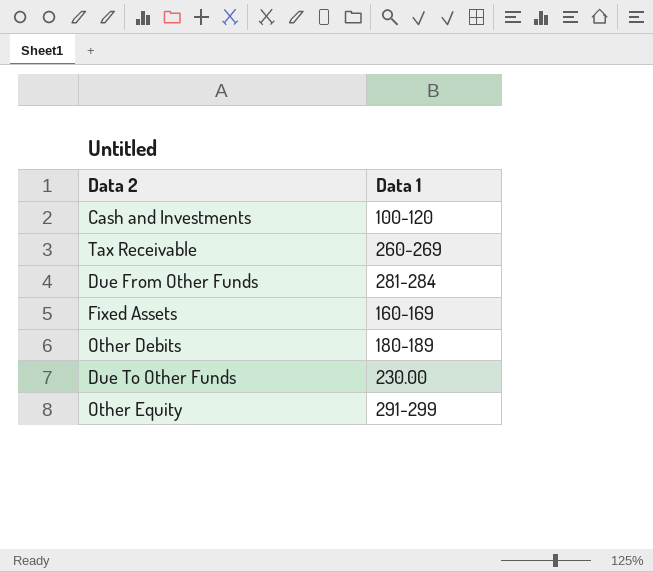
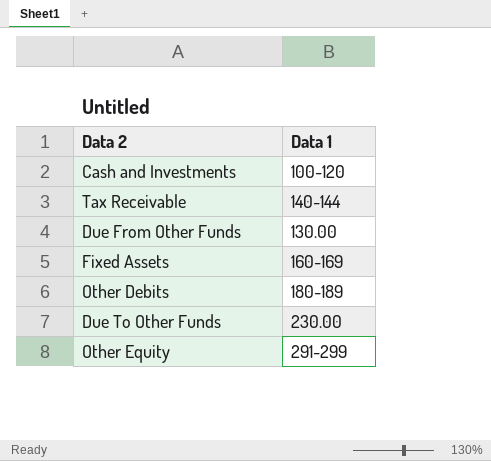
Tax Receivable | Data 1: 260-269 -> 140-144
Due From Other Funds | Data 1: 281-284 -> 130.00

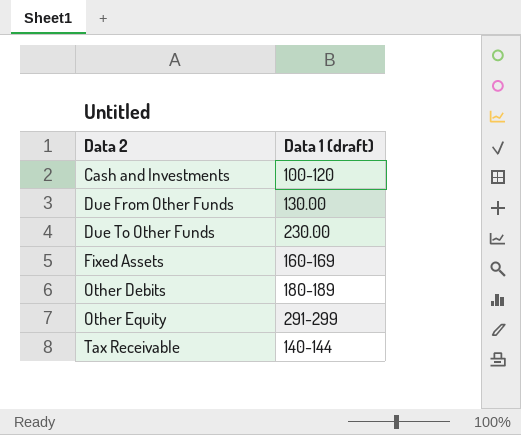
row order: none -> Data 2 ascending
column name: Data 1 -> Data 1 (draft)

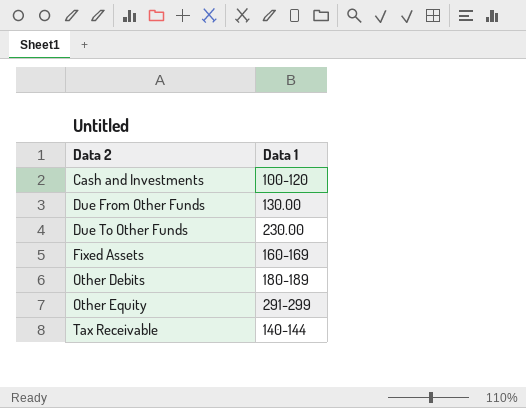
column name: Data 1 (draft) -> Data 1

